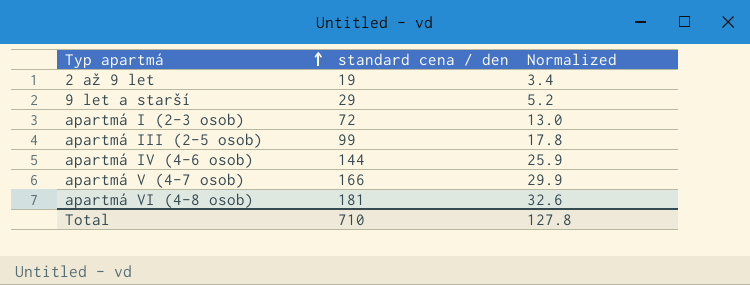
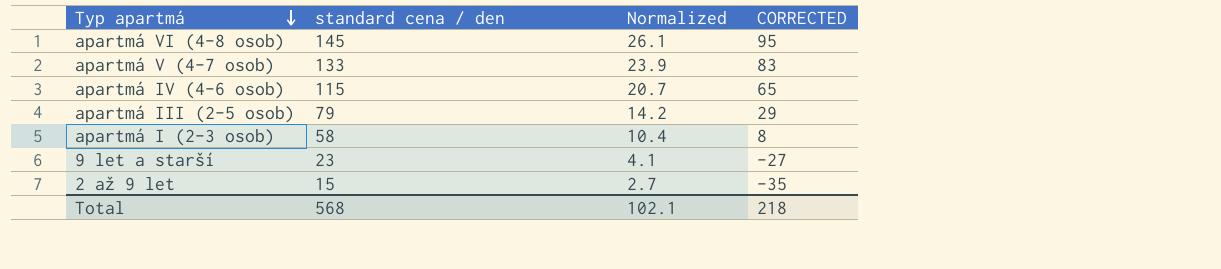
row order: Typ apartmá ascending -> Typ apartmá descending
column CORRECTED | formula: none -> [standard cena / den] - 50
apartmá VI (4-8 osob) | standard cena / den: 181 -> 145
apartmá VI (4-8 osob) | Normalized: 32.6 -> 26.1
apartmá V (4-7 osob) | standard cena / den: 166 -> 133
apartmá V (4-7 osob) | Normalized: 29.9 -> 23.9
apartmá IV (4-6 osob) | standard cena / den: 144 -> 115
apartmá IV (4-6 osob) | Normalized: 25.9 -> 20.7
apartmá III (2-5 osob) | standard cena / den: 99 -> 79
apartmá III (2-5 osob) | Normalized: 17.8 -> 14.2
apartmá I (2-3 osob) | standard cena / den: 72 -> 58
apartmá I (2-3 osob) | Normalized: 13.0 -> 10.4
9 let a starší | standard cena / den: 29 -> 23
9 let a starší | Normalized: 5.2 -> 4.1
2 až 9 let | standard cena / den: 19 -> 15
2 až 9 let | Normalized: 3.4 -> 2.7
Total | standard cena / den: 710 -> 568
Total | Normalized: 127.8 -> 102.1

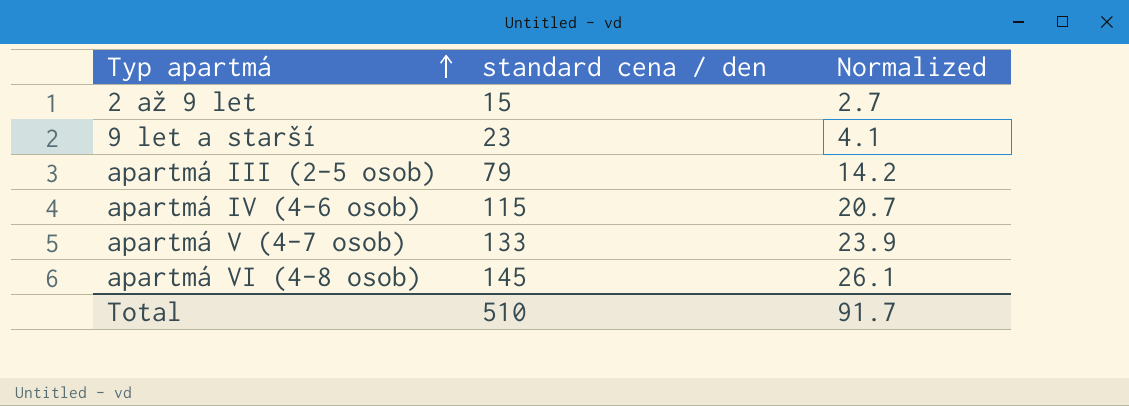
row order: Typ apartmá descending -> Typ apartmá ascending
column CORRECTED | formula: [standard cena / den] - 50 -> none
row apartmá I (2-3 osob): 58 | 10.4 | 8 -> none
Total | standard cena / den: 568 -> 510
Total | Normalized: 102.1 -> 91.7

